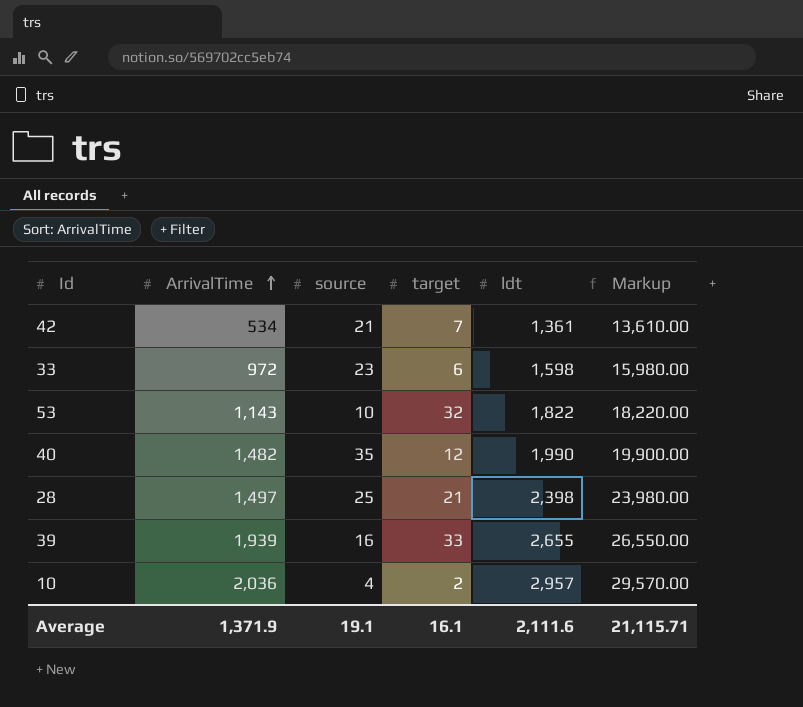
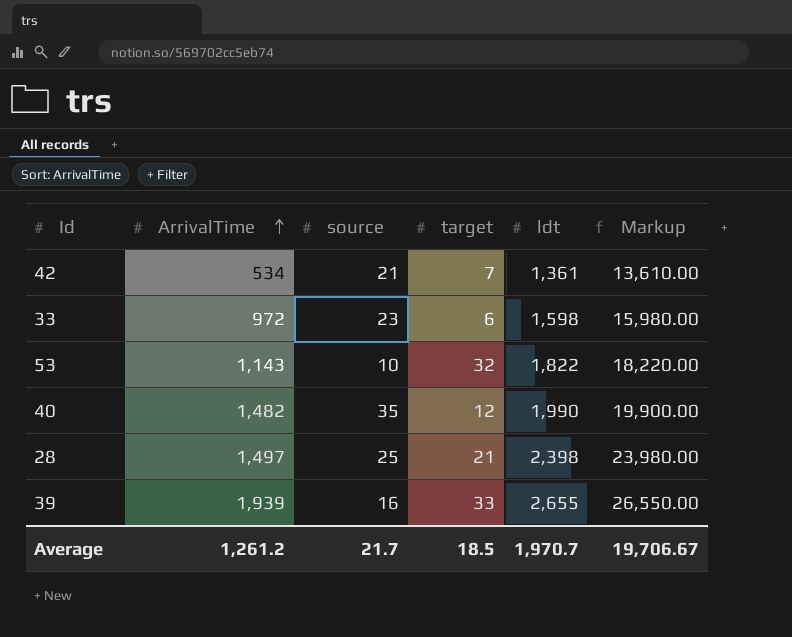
row 10: 2,036 | 4 | 2 | 2,957 | 29,570.00 -> none
Average | ArrivalTime: 1,371.9 -> 1,261.2
Average | source: 19.1 -> 21.7
Average | target: 16.1 -> 18.5
Average | ldt: 2,111.6 -> 1,970.7
Average | Markup: 21,115.71 -> 19,706.67

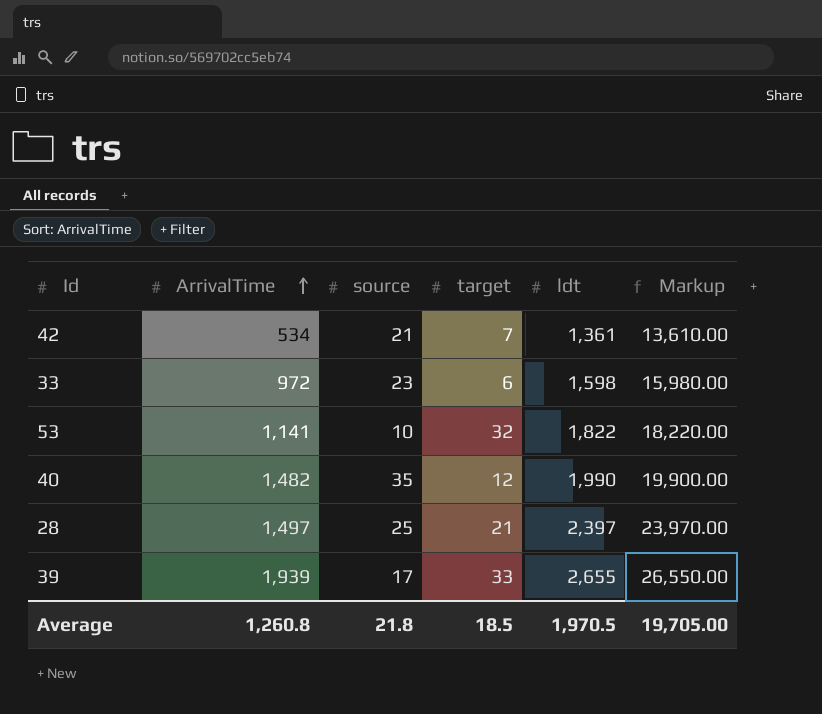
53 | ArrivalTime: 1,143 -> 1,141
28 | ldt: 2,398 -> 2,397
28 | Markup: 23,980.00 -> 23,970.00
39 | source: 16 -> 17
Average | ArrivalTime: 1,261.2 -> 1,260.8
Average | source: 21.7 -> 21.8
Average | ldt: 1,970.7 -> 1,970.5
Average | Markup: 19,706.67 -> 19,705.00

